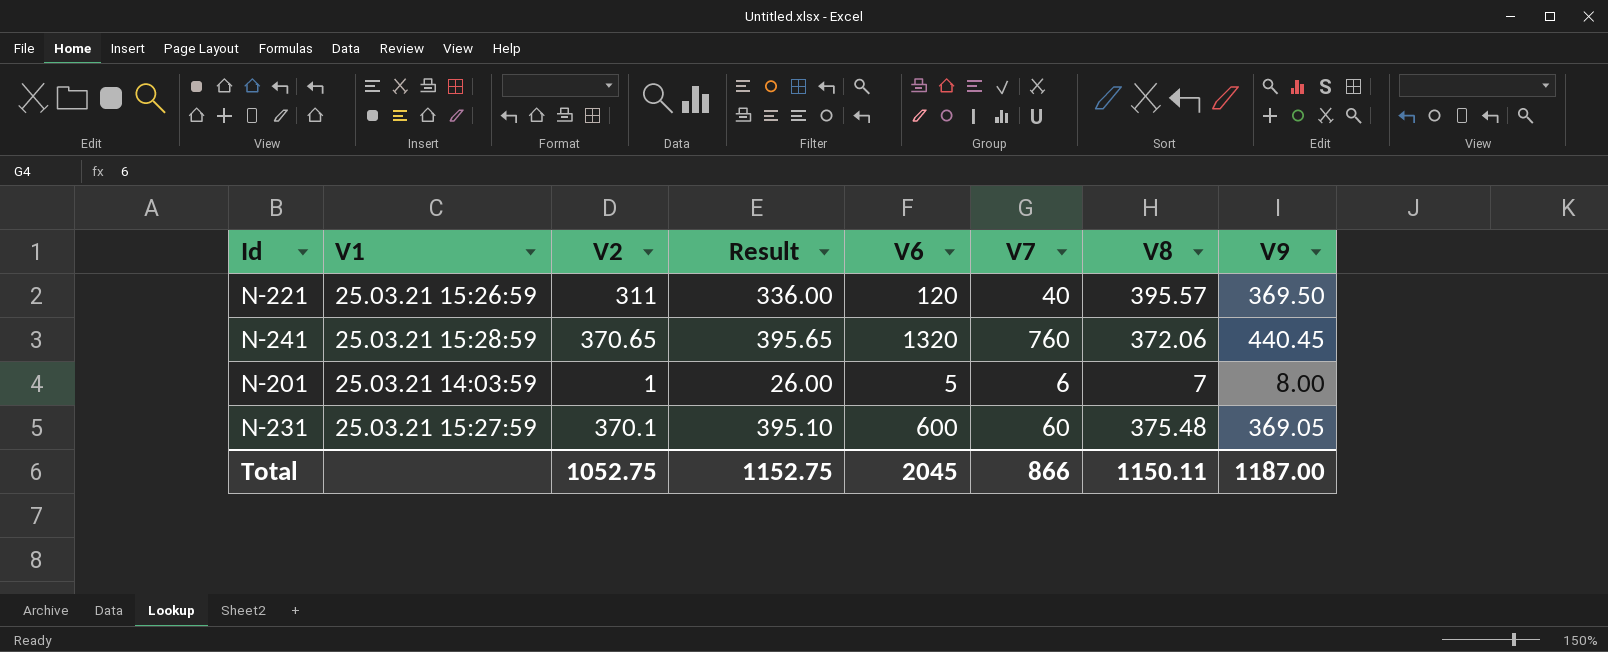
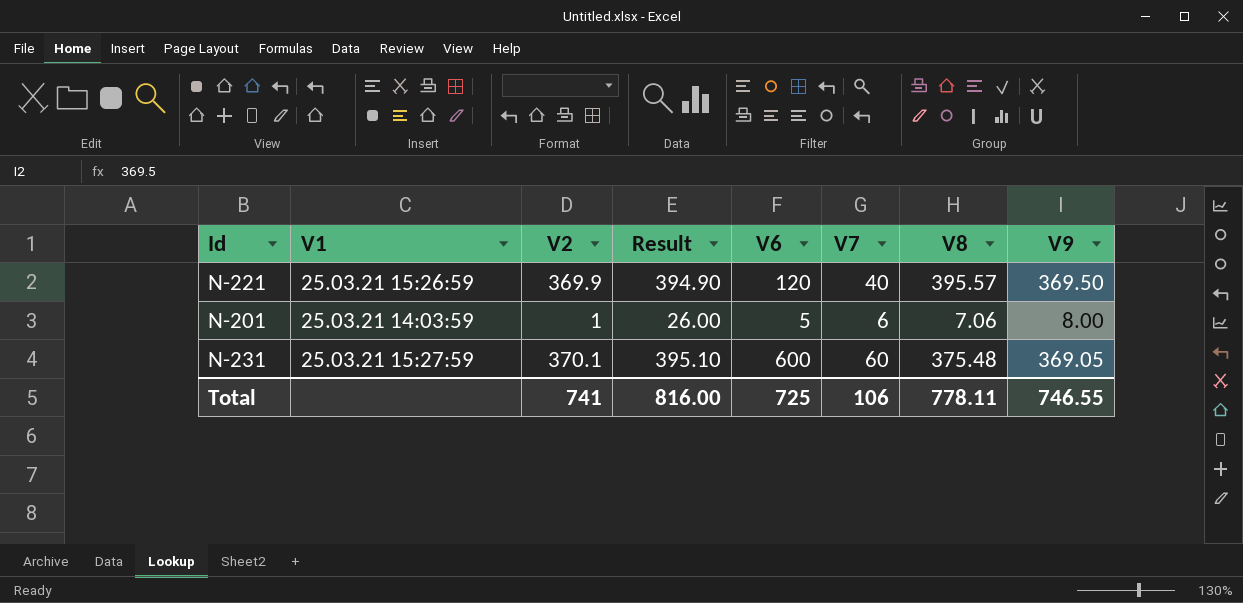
row N-241: 25.03.21 15:28:59 | 370.65 | 395.65 | 1320 | 760 | 372.06 | 440.45 -> none
N-221 | V2: 311 -> 369.9
N-221 | Result: 336.00 -> 394.90
N-201 | V8: 7 -> 7.06
Total | V2: 1052.75 -> 741
Total | Result: 1152.75 -> 816.00
Total | V6: 2045 -> 725
Total | V7: 866 -> 106
Total | V8: 1150.11 -> 778.11
Total | V9: 1187.00 -> 746.55

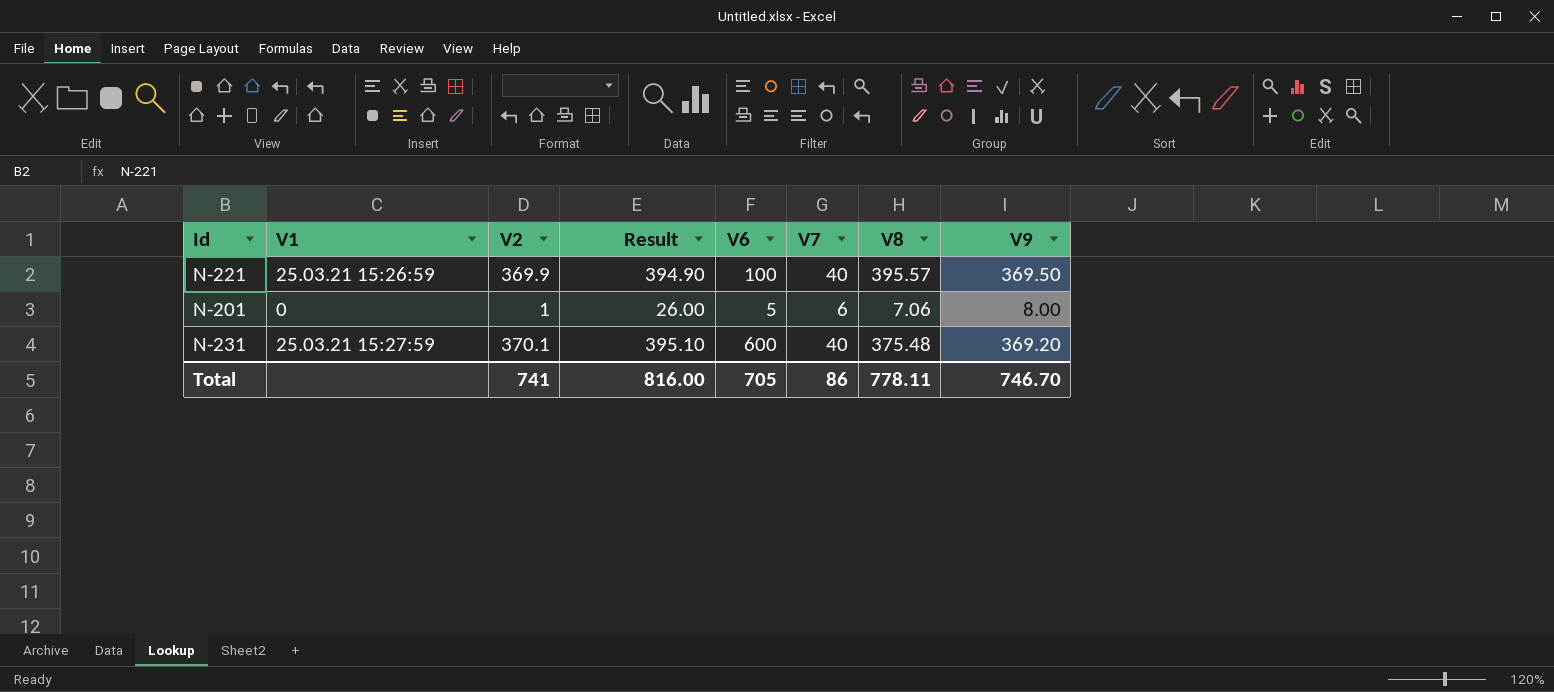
N-221 | V6: 120 -> 100
N-201 | V1: 25.03.21 14:03:59 -> 0
N-231 | V7: 60 -> 40
N-231 | V9: 369.05 -> 369.20
Total | V6: 725 -> 705
Total | V7: 106 -> 86
Total | V9: 746.55 -> 746.70

